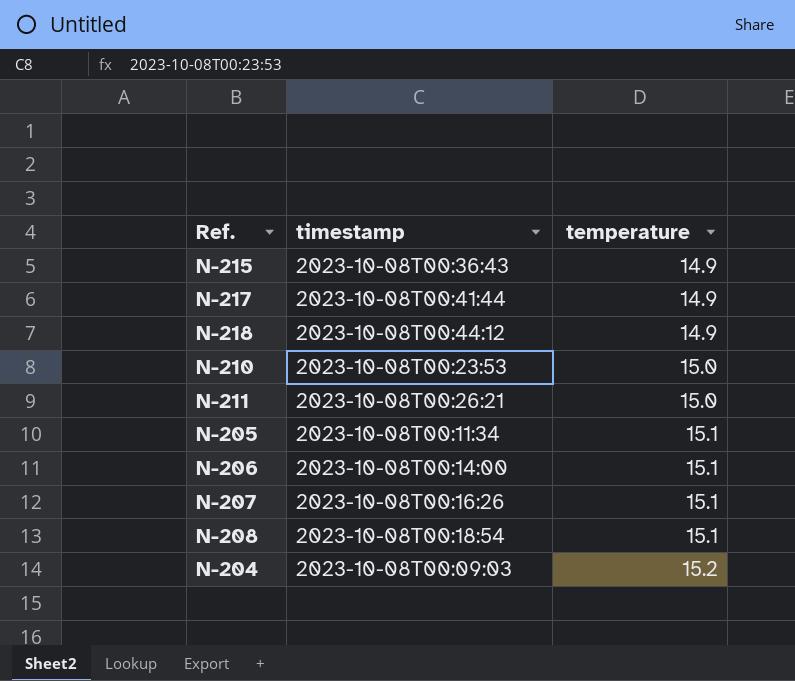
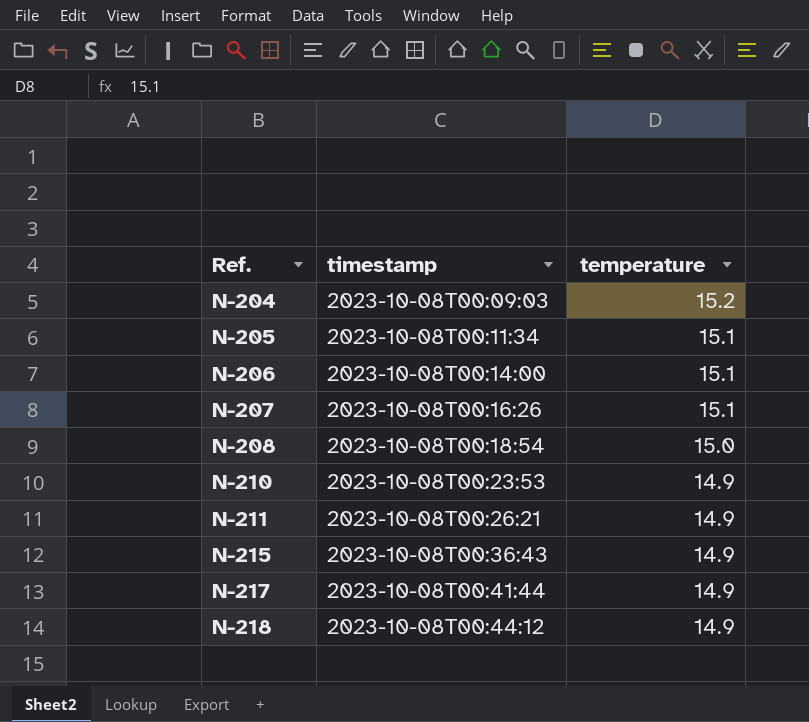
row order: temperature ascending -> Ref. ascending
N-208 | temperature: 15.1 -> 15.0
N-210 | temperature: 15.0 -> 14.9
N-211 | temperature: 15.0 -> 14.9

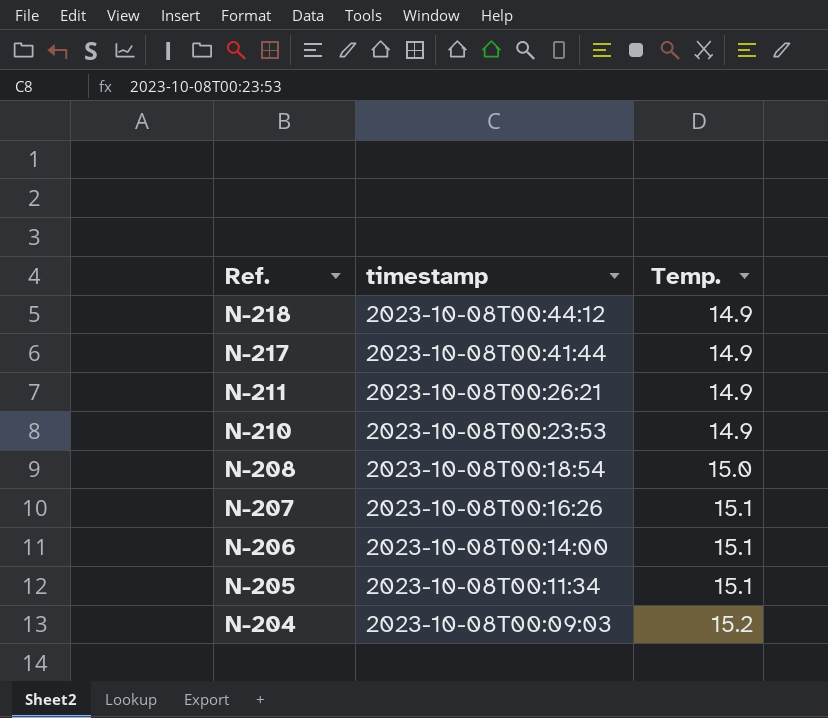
row order: Ref. ascending -> Ref. descending
column name: temperature -> Temp.
row N-215: 2023-10-08T00:36:43 | 14.9 -> none

